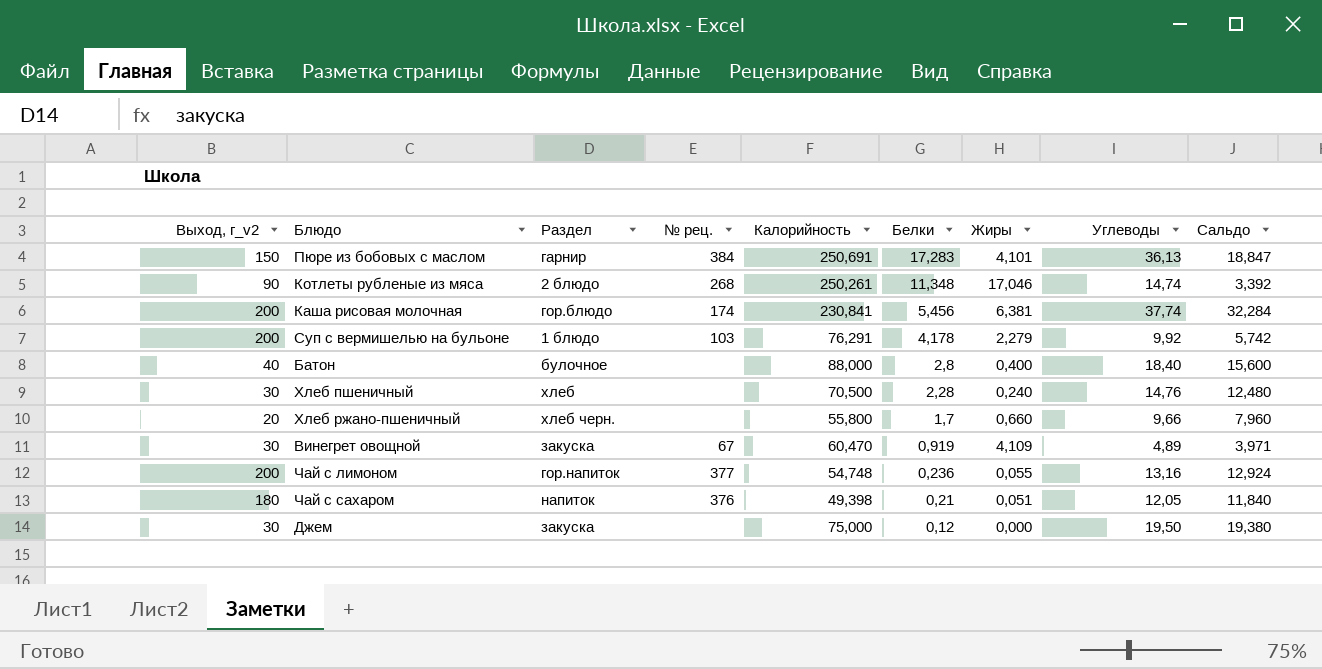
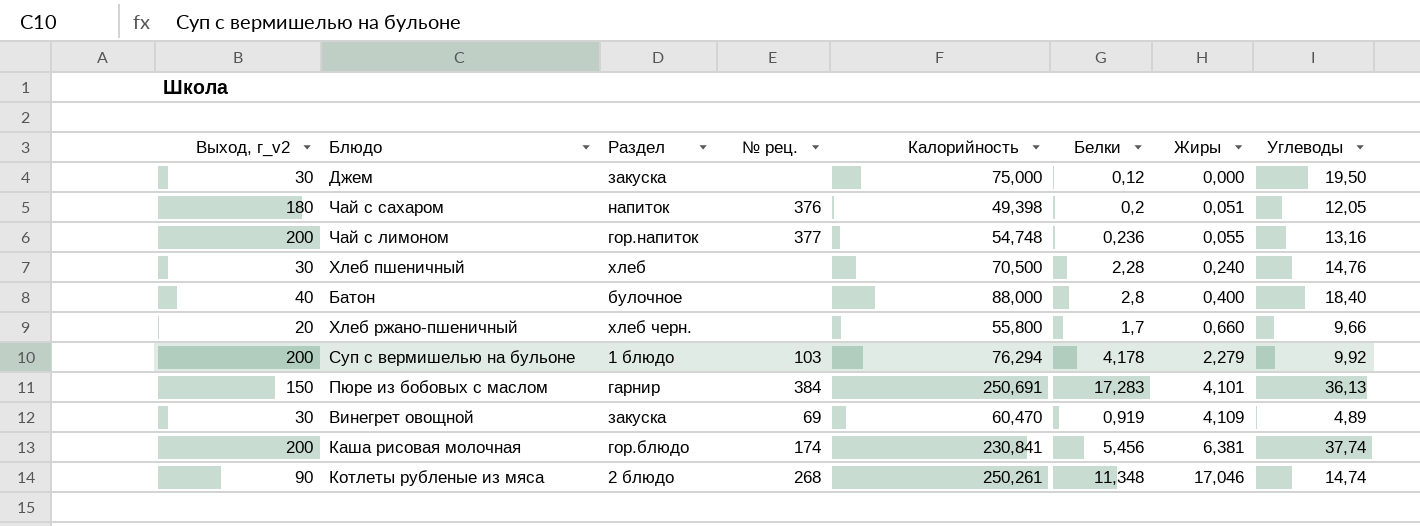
row order: Белки descending -> Жиры ascending
column Сальдо | formula: [Углеводы] - [Белки] -> none
Чай с сахаром | Белки: 0,21 -> 0,2
Суп с вермишелью на бульоне | Калорийность: 76,291 -> 76,294
Винегрет овощной | № рец.: 67 -> 69

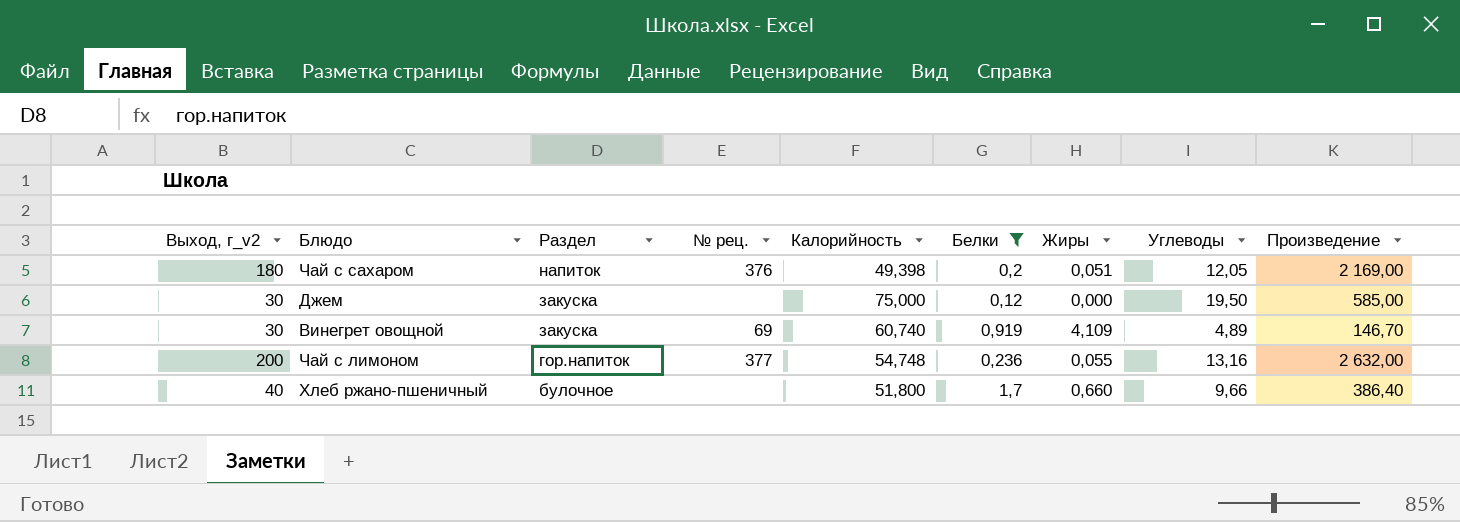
filter: none -> Белки <= 1,7
row order: Жиры ascending -> Раздел descending
column Произведение | formula: none -> [Выход, г_v2] * [Углеводы]
Винегрет овощной | Калорийность: 60,470 -> 60,740
Хлеб ржано-пшеничный | Выход, г_v2: 20 -> 40
Хлеб ржано-пшеничный | Раздел: хлеб черн. -> булочное
Хлеб ржано-пшеничный | Калорийность: 55,800 -> 51,800

